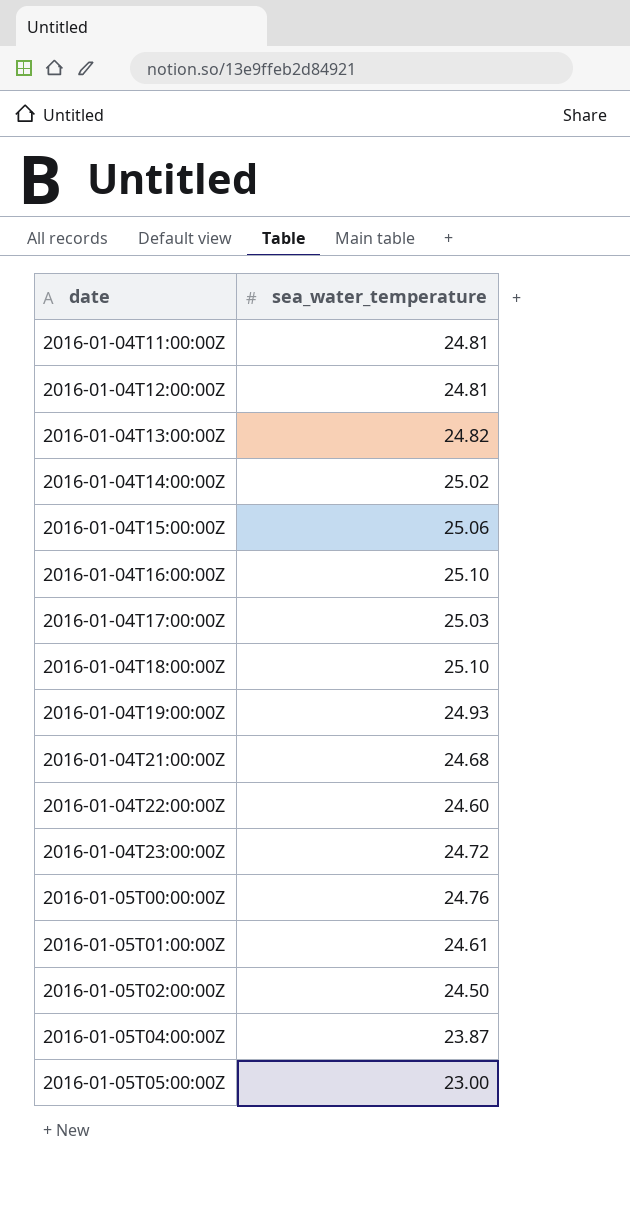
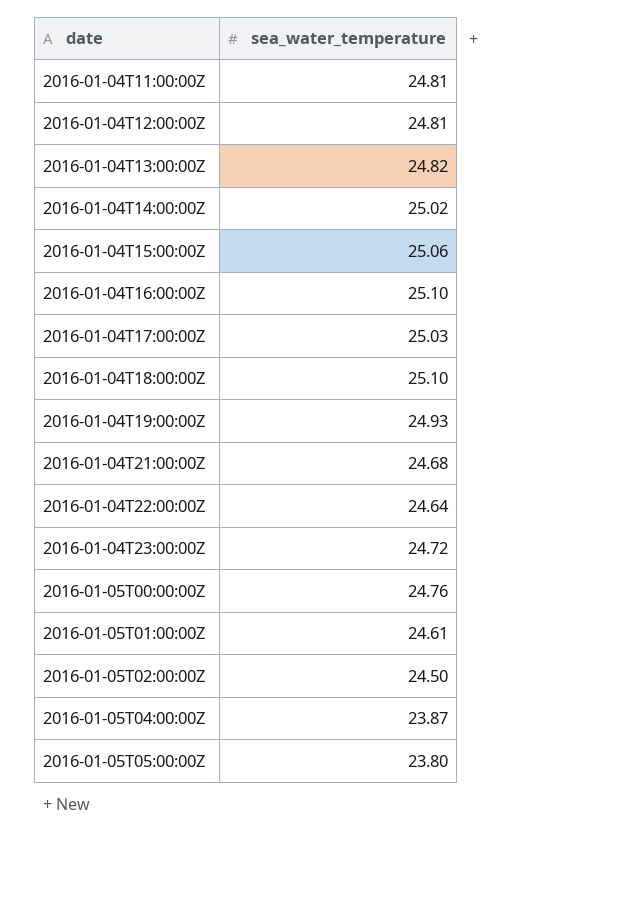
2016-01-04T22:00:00Z | sea_water_temperature: 24.60 -> 24.64
2016-01-05T05:00:00Z | sea_water_temperature: 23.00 -> 23.80

